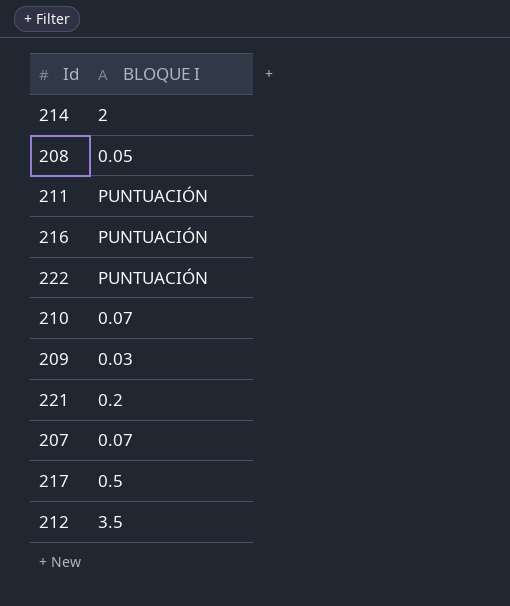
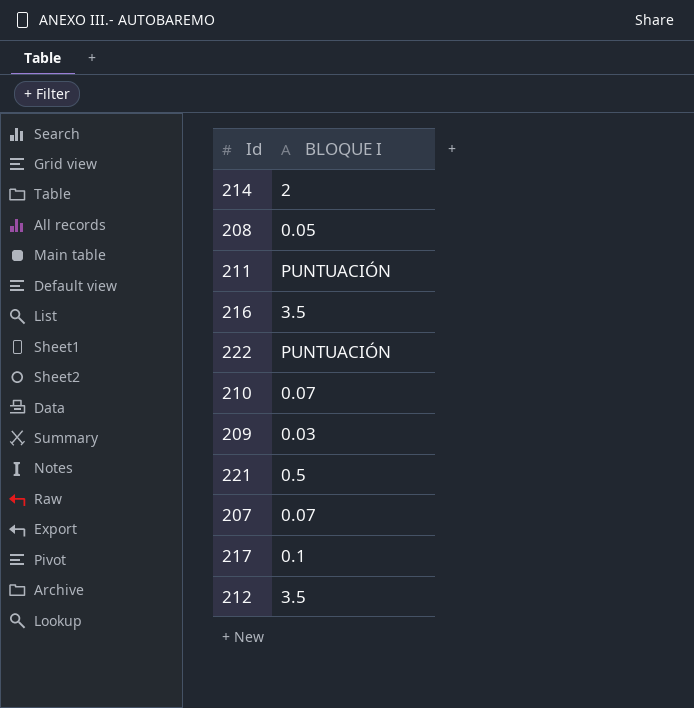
216 | BLOQUE I: PUNTUACIÓN -> 3.5
221 | BLOQUE I: 0.2 -> 0.5
217 | BLOQUE I: 0.5 -> 0.1

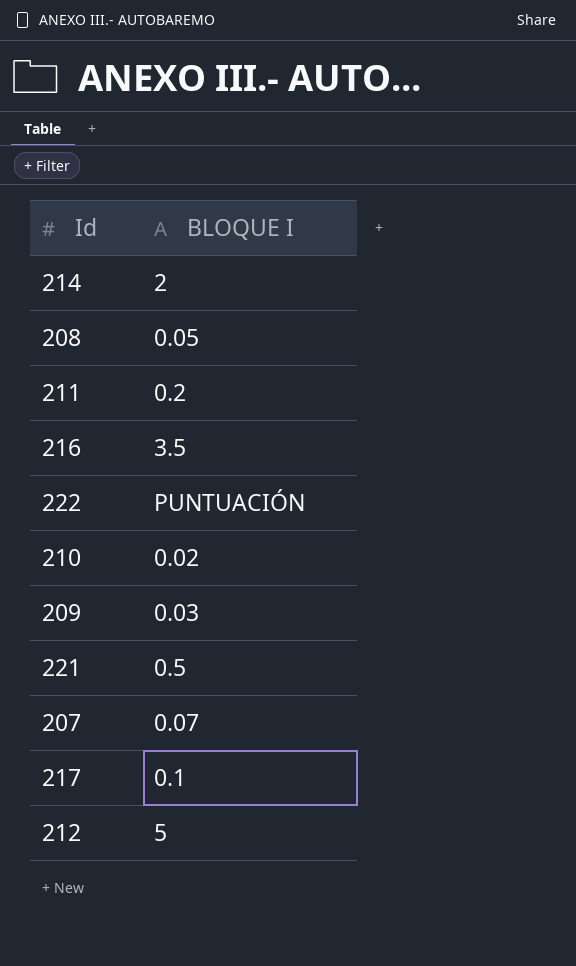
211 | BLOQUE I: PUNTUACIÓN -> 0.2
210 | BLOQUE I: 0.07 -> 0.02
212 | BLOQUE I: 3.5 -> 5

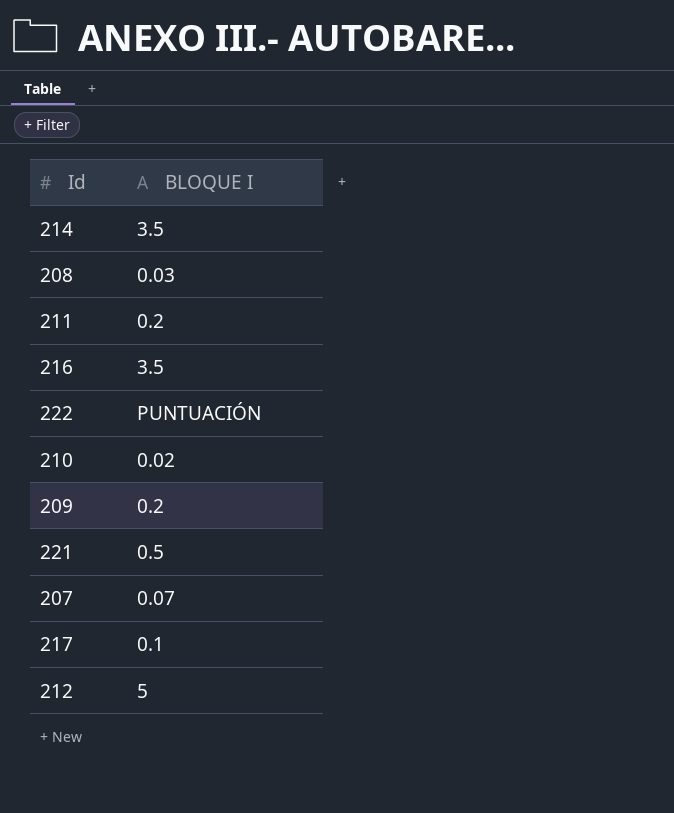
214 | BLOQUE I: 2 -> 3.5
208 | BLOQUE I: 0.05 -> 0.03
209 | BLOQUE I: 0.03 -> 0.2

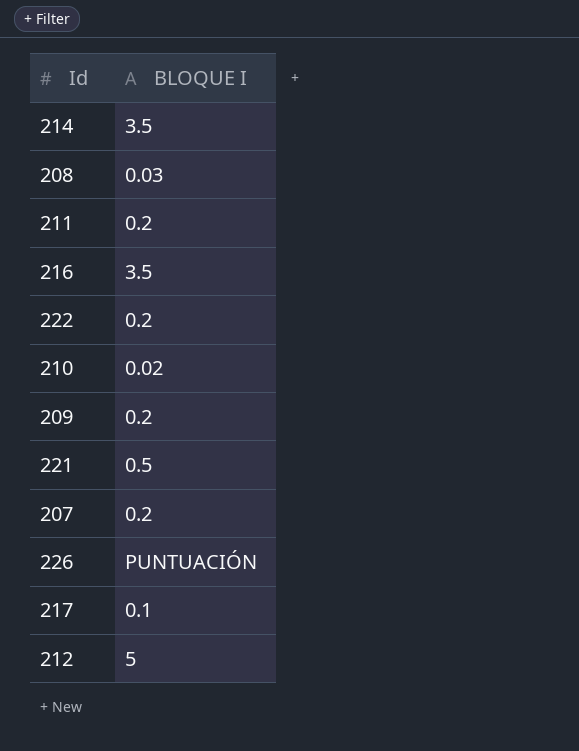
222 | BLOQUE I: PUNTUACIÓN -> 0.2
207 | BLOQUE I: 0.07 -> 0.2
row 226: none -> PUNTUACIÓN

